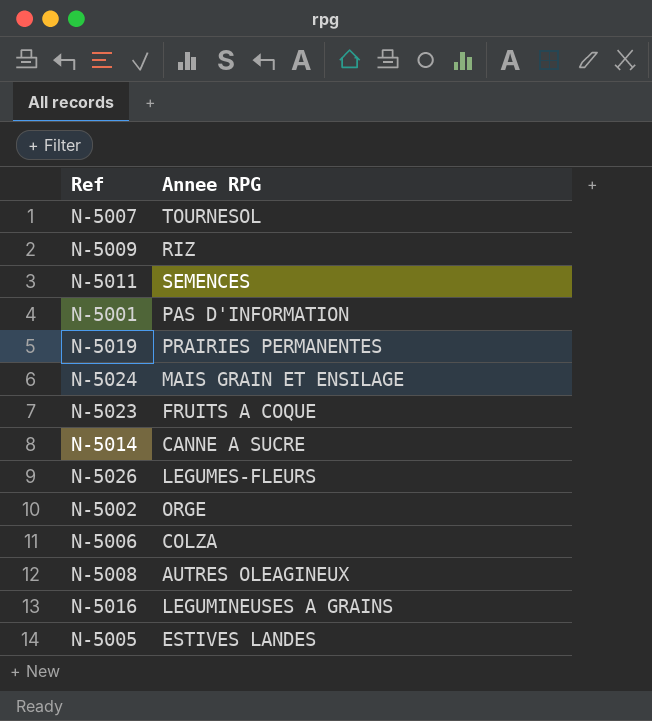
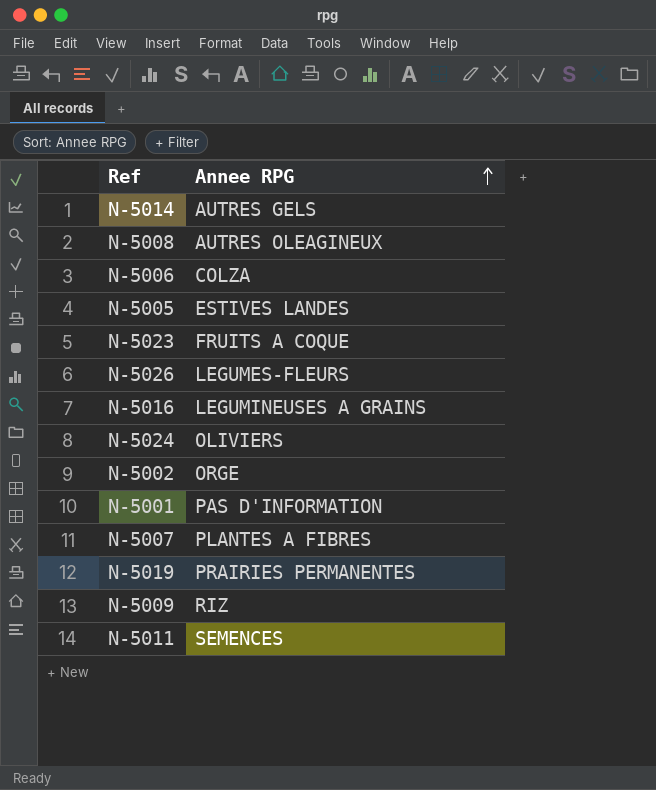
row order: none -> Annee RPG ascending
N-5014 | Annee RPG: CANNE A SUCRE -> AUTRES GELS
N-5024 | Annee RPG: MAIS GRAIN ET ENSILAGE -> OLIVIERS
N-5007 | Annee RPG: TOURNESOL -> PLANTES A FIBRES

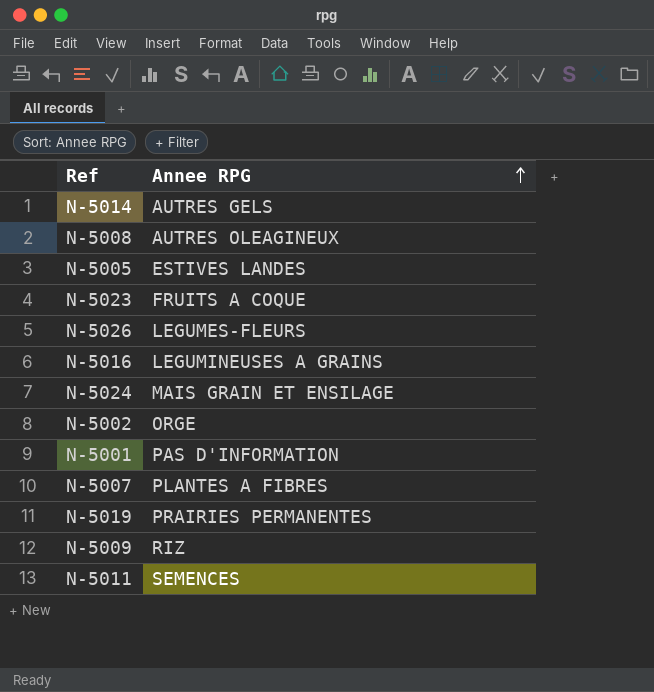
row N-5006: COLZA -> none
N-5024 | Annee RPG: OLIVIERS -> MAIS GRAIN ET ENSILAGE

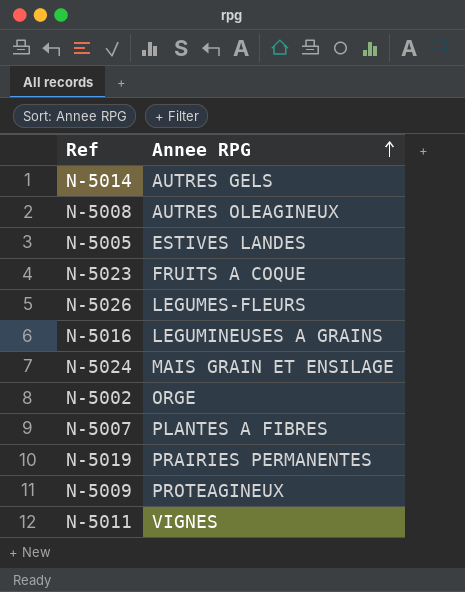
row N-5001: PAS D'INFORMATION -> none
N-5009 | Annee RPG: RIZ -> PROTEAGINEUX
N-5011 | Annee RPG: SEMENCES -> VIGNES

